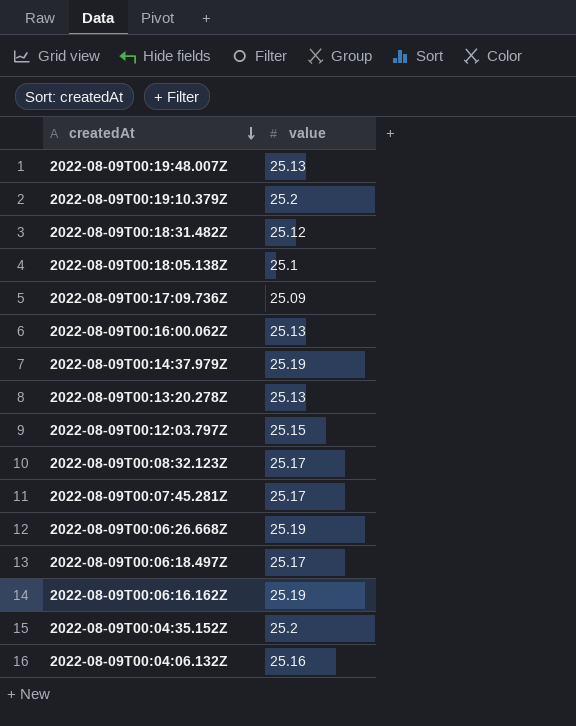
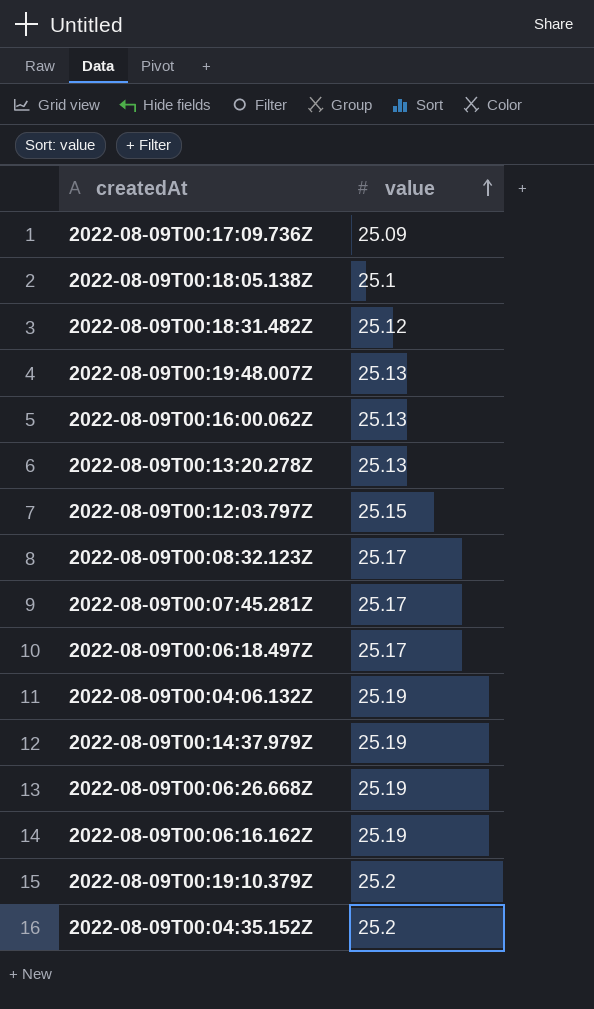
row order: createdAt descending -> value ascending
2022-08-09T00:04:06.132Z | value: 25.16 -> 25.19

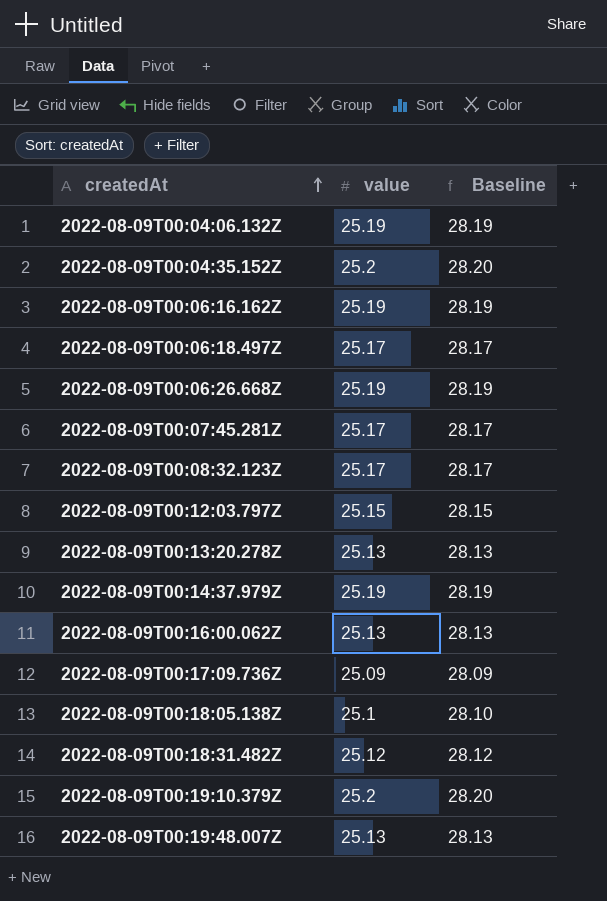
row order: value ascending -> createdAt ascending
column Baseline | formula: none -> [value] + 3

